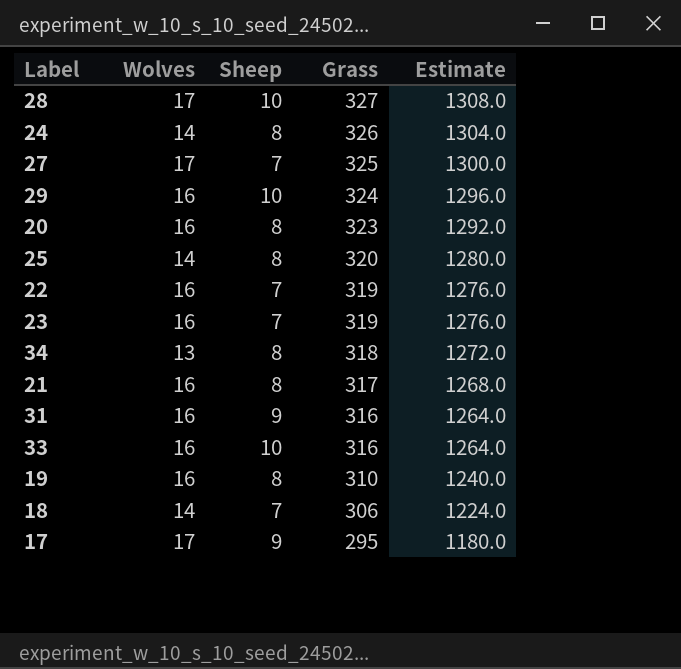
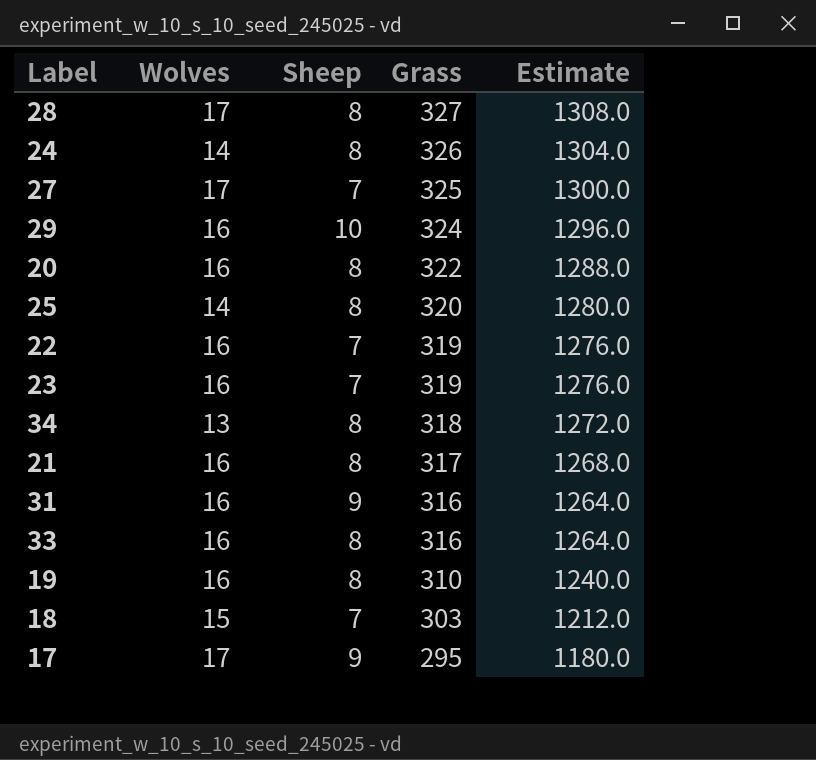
28 | Sheep: 10 -> 8
20 | Grass: 323 -> 322
20 | Estimate: 1292.0 -> 1288.0
33 | Sheep: 10 -> 8
18 | Wolves: 14 -> 15
18 | Grass: 306 -> 303
18 | Estimate: 1224.0 -> 1212.0

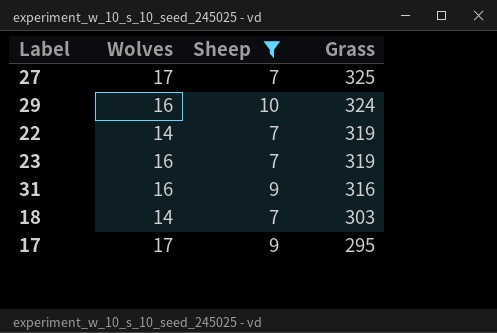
filter: none -> Sheep != 8
column Estimate | formula: [Grass] * 4 -> none
22 | Wolves: 16 -> 14
18 | Wolves: 15 -> 14

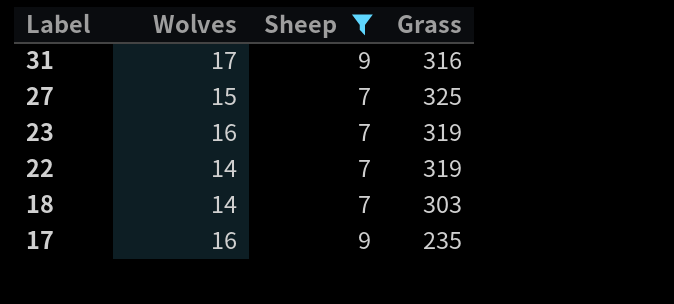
row order: Grass descending -> Label descending
row 29: 16 | 10 | 324 -> none
31 | Wolves: 16 -> 17
27 | Wolves: 17 -> 15
17 | Wolves: 17 -> 16
17 | Grass: 295 -> 235

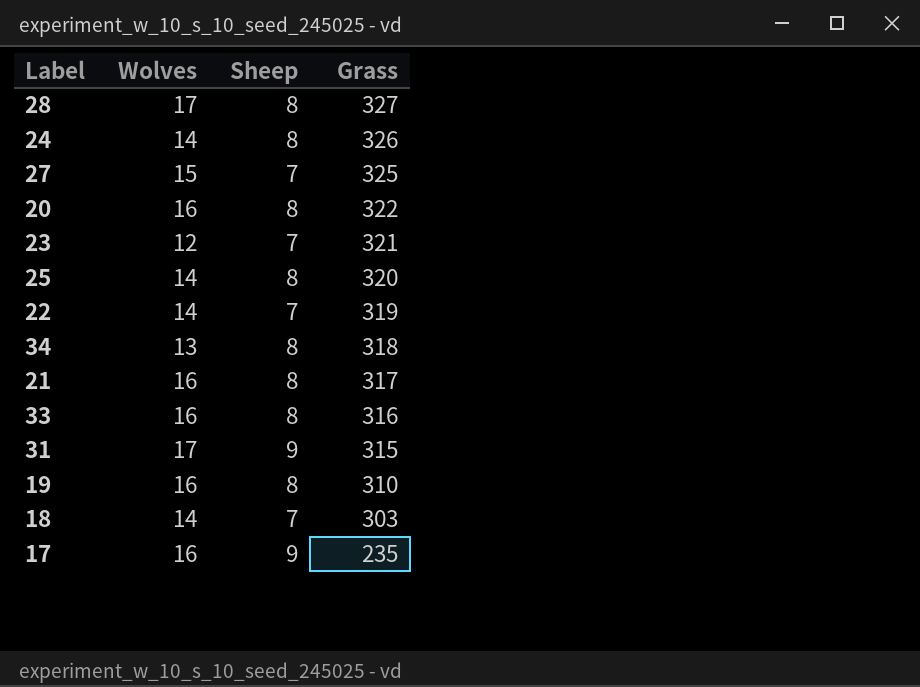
filter: Sheep != 8 -> none
row order: Label descending -> Grass descending
23 | Wolves: 16 -> 12
23 | Grass: 319 -> 321
31 | Grass: 316 -> 315

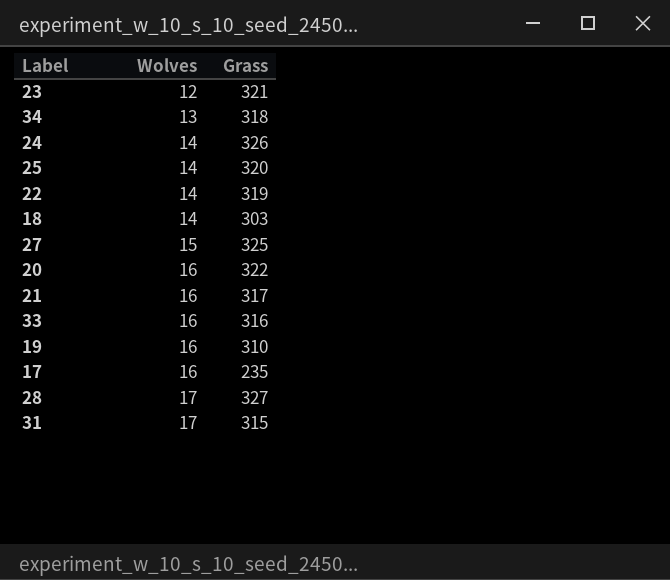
row order: Grass descending -> Wolves ascending
column Sheep | position: 3 -> none

